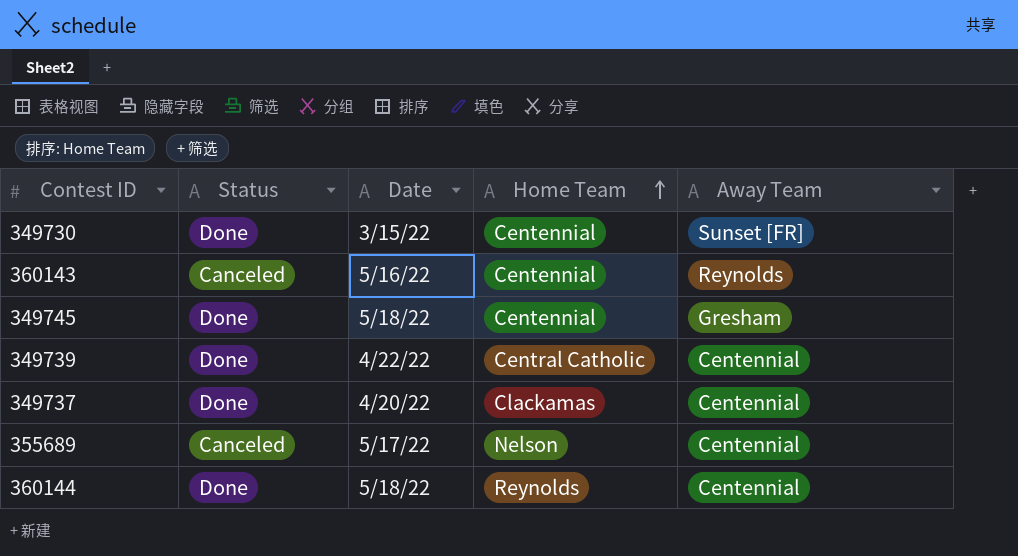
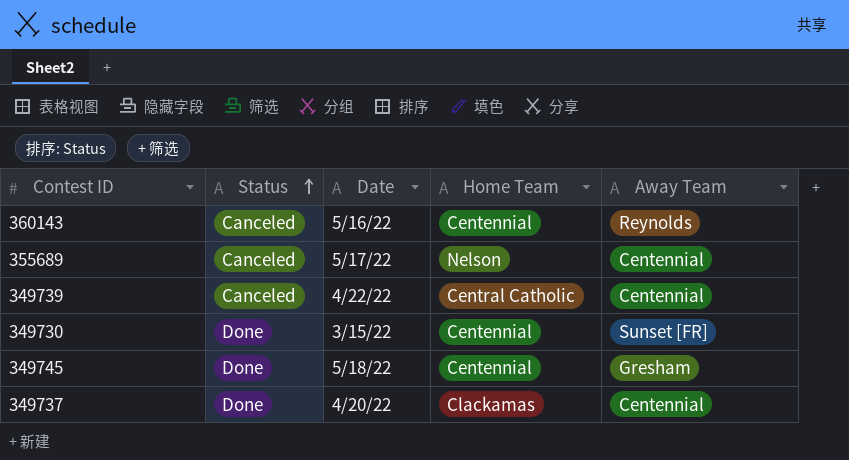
row order: Home Team ascending -> Status ascending
row 360144: Done | 5/18/22 | Reynolds | Centennial -> none
349739 | Status: Done -> Canceled

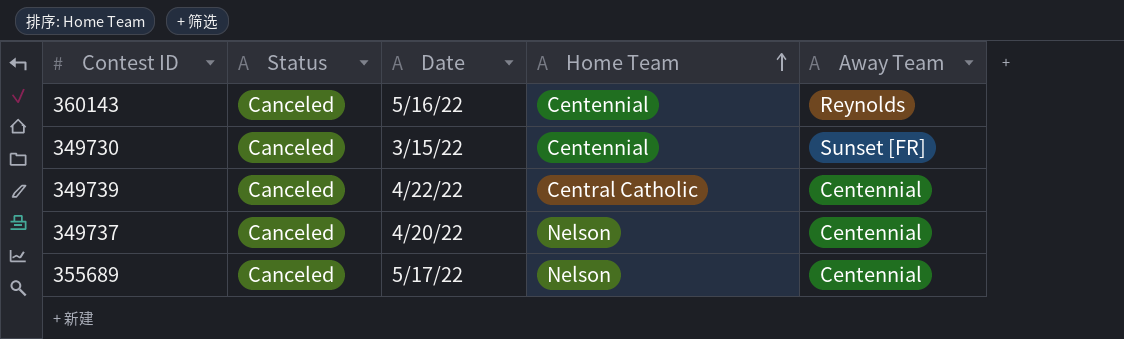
row order: Status ascending -> Home Team ascending
row 349745: Done | 5/18/22 | Centennial | Gresham -> none
349730 | Status: Done -> Canceled
349737 | Status: Done -> Canceled
349737 | Home Team: Clackamas -> Nelson

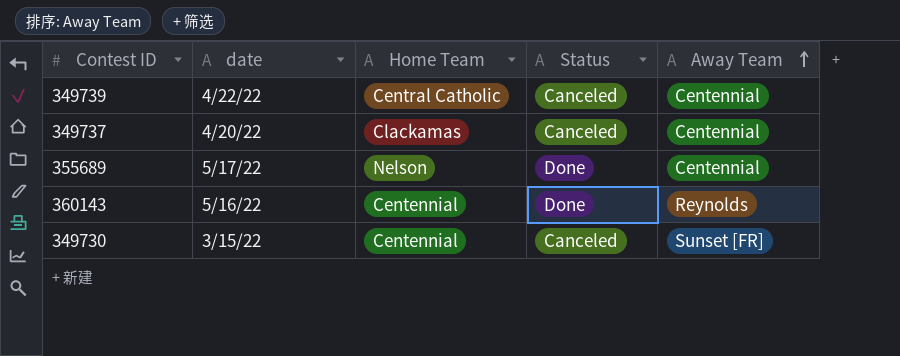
row order: Home Team ascending -> Away Team ascending
column name: Date -> date
column Status | position: 2 -> 4
349737 | Home Team: Nelson -> Clackamas
355689 | Status: Canceled -> Done
360143 | Status: Canceled -> Done

